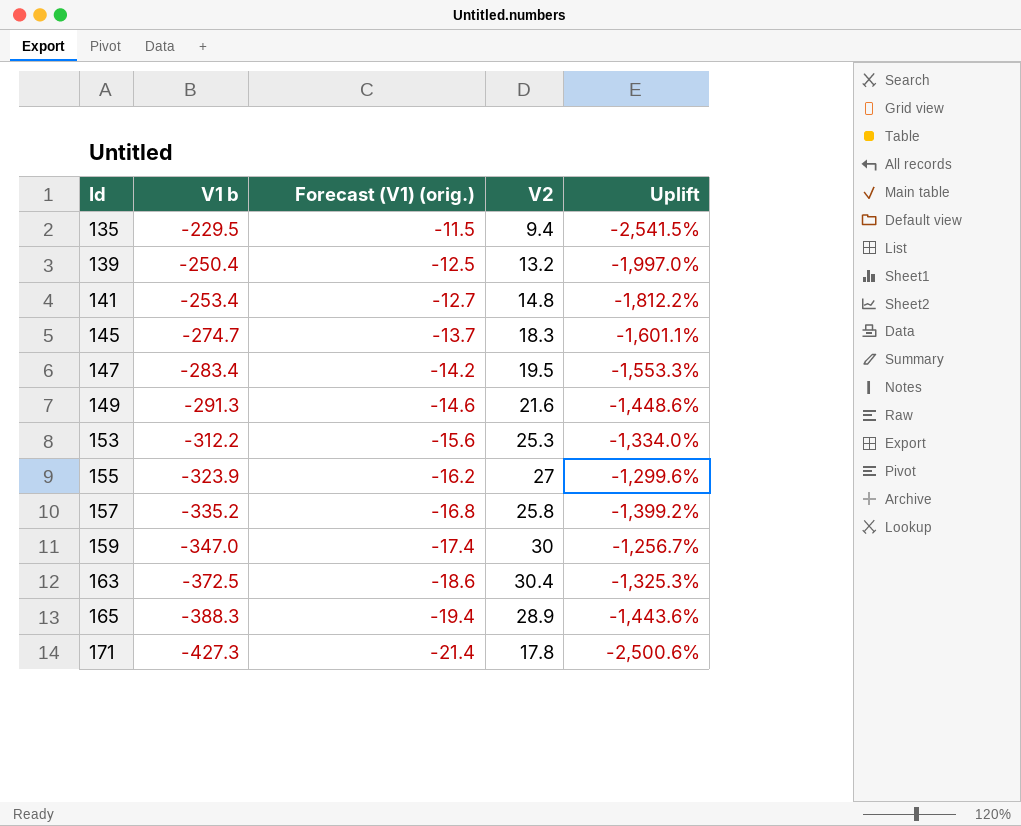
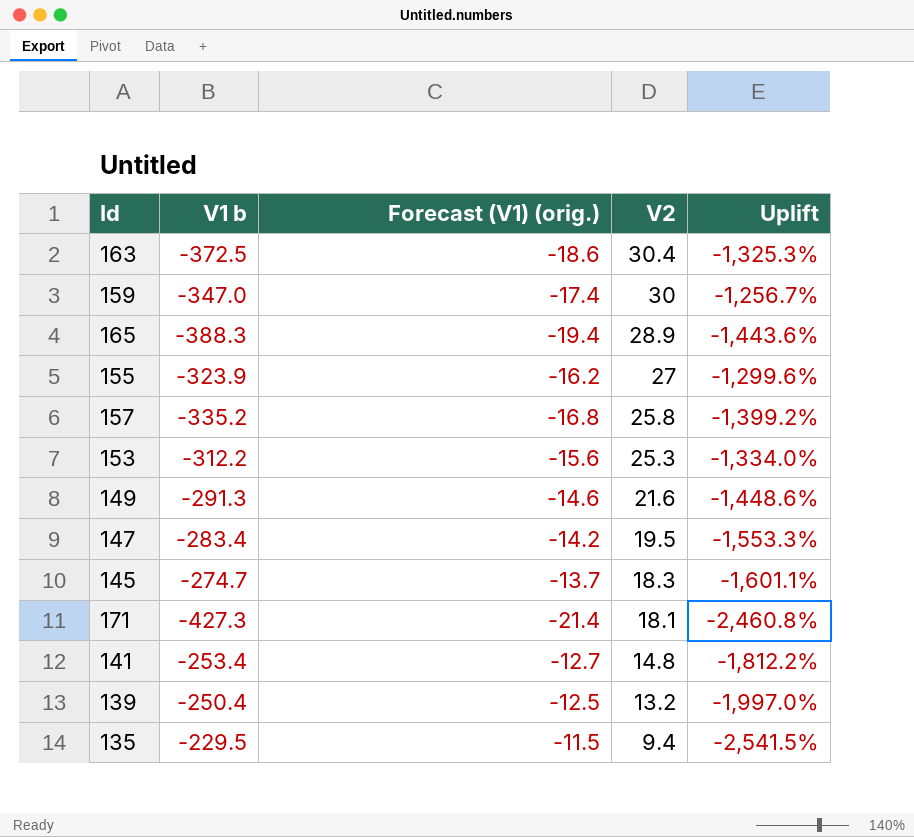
row order: Id ascending -> V2 descending
171 | V2: 17.8 -> 18.1
171 | Uplift: -2,500.6% -> -2,460.8%

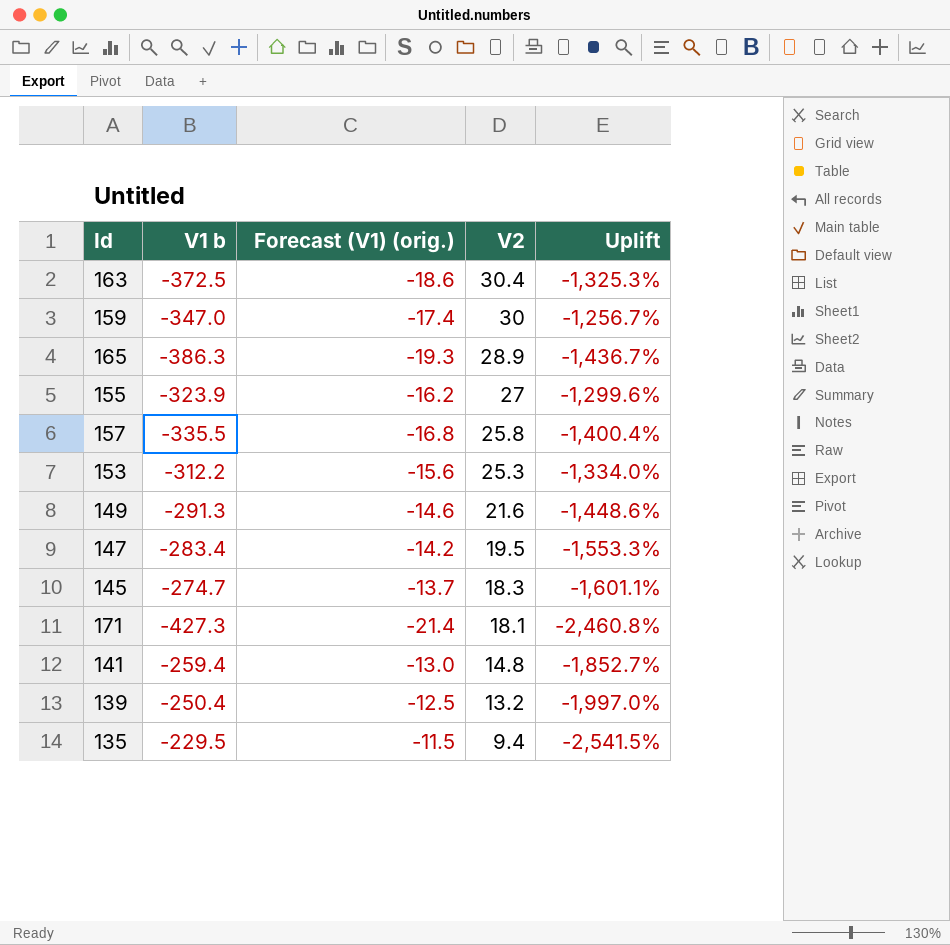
165 | V1 b: -388.3 -> -386.3
165 | Forecast (V1) (orig.): -19.4 -> -19.3
165 | Uplift: -1,443.6% -> -1,436.7%
157 | V1 b: -335.2 -> -335.5
157 | Uplift: -1,399.2% -> -1,400.4%
141 | V1 b: -253.4 -> -259.4
141 | Forecast (V1) (orig.): -12.7 -> -13.0
141 | Uplift: -1,812.2% -> -1,852.7%

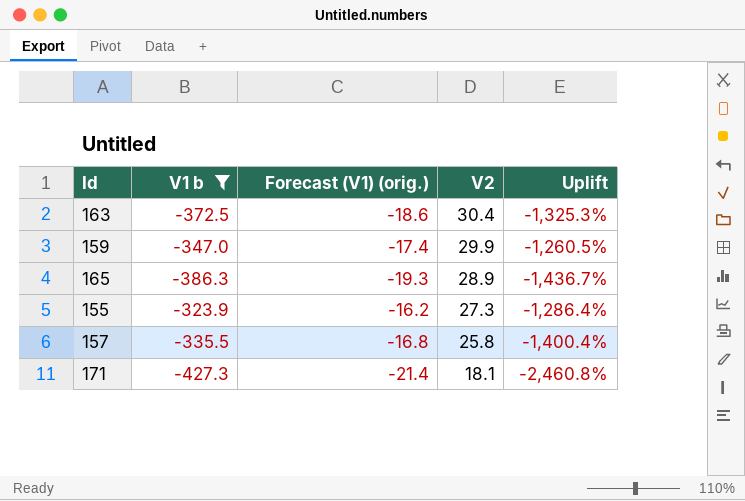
filter: none -> V1 b <= -323.9
159 | V2: 30 -> 29.9
159 | Uplift: -1,256.7% -> -1,260.5%
155 | V2: 27 -> 27.3
155 | Uplift: -1,299.6% -> -1,286.4%

